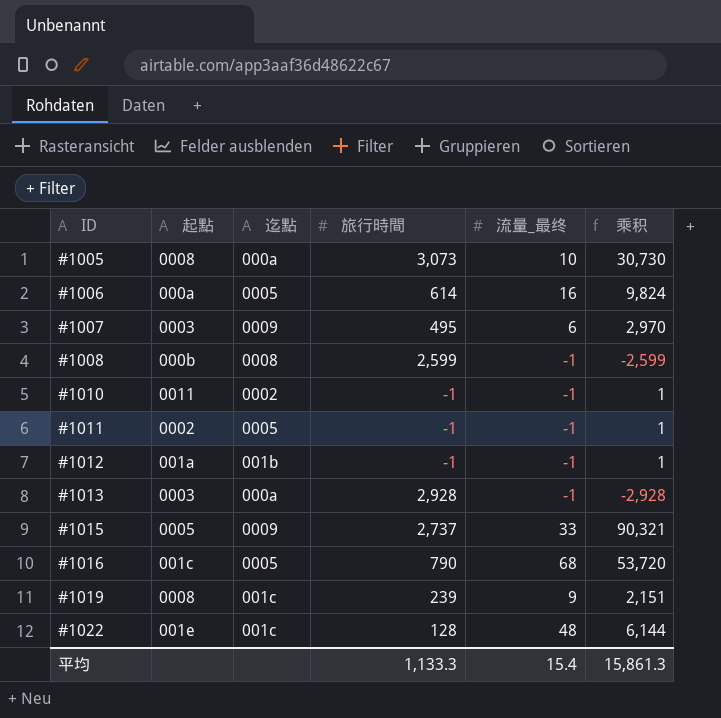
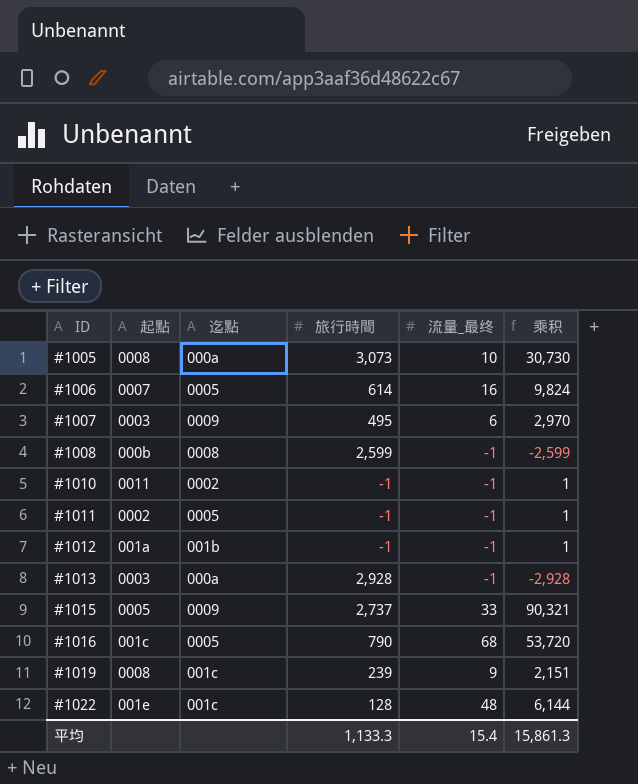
#1006 | 起點: 000a -> 0007

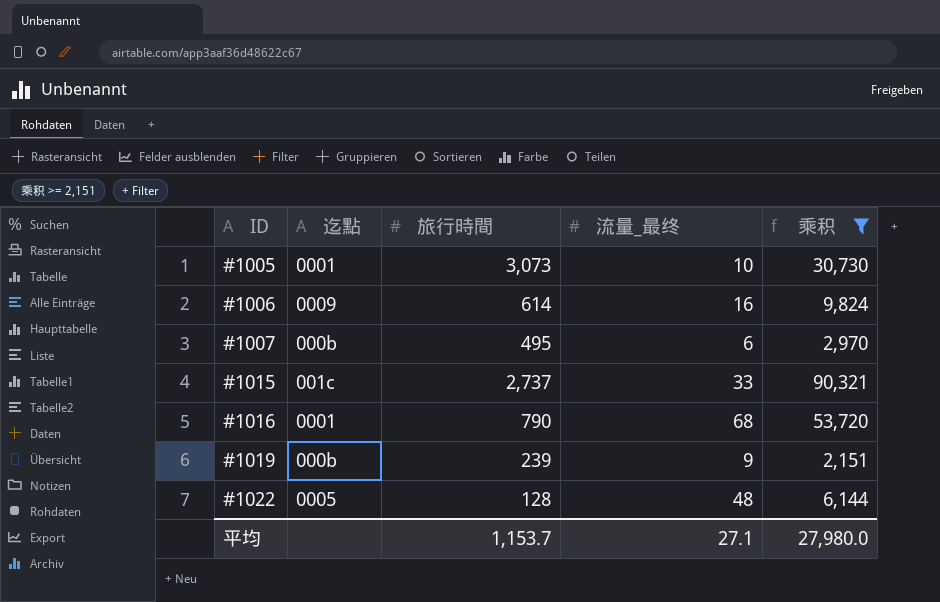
filter: none -> 乘积 >= 2,151
column 起點 | position: 2 -> none
#1005 | 迄點: 000a -> 0001
#1006 | 迄點: 0005 -> 0009
#1007 | 迄點: 0009 -> 000b
#1015 | 迄點: 0009 -> 001c
#1016 | 迄點: 0005 -> 0001
#1019 | 迄點: 001c -> 000b
#1022 | 迄點: 001c -> 0005
平均 | 旅行時間: 1,133.3 -> 1,153.7
平均 | 流量_最终: 15.4 -> 27.1
平均 | 乘积: 15,861.3 -> 27,980.0

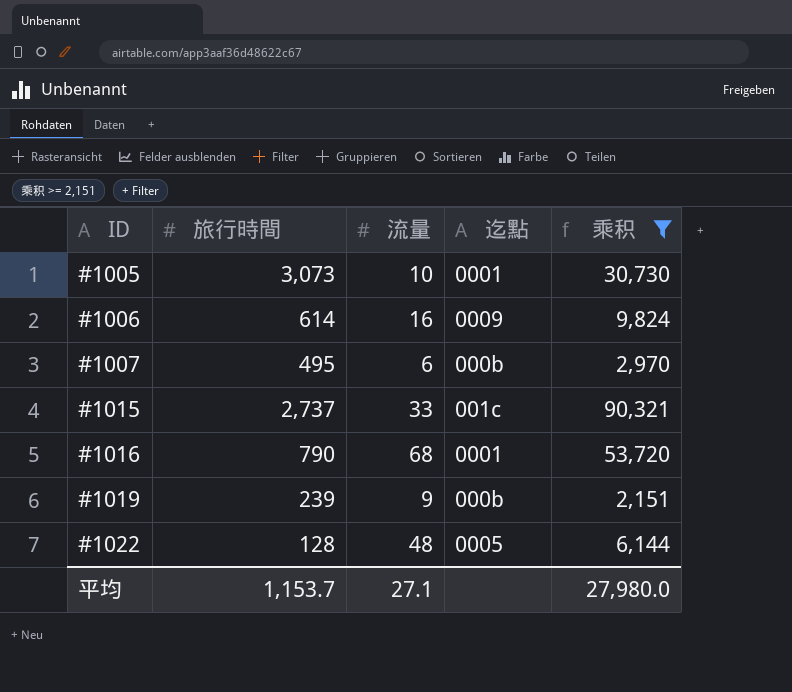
column name: 流量_最终 -> 流量
column 迄點 | position: 2 -> 4

